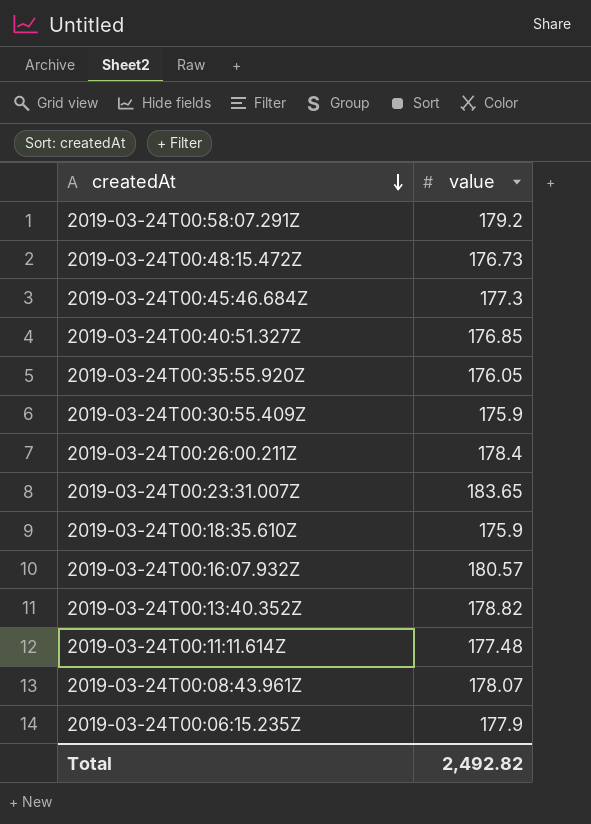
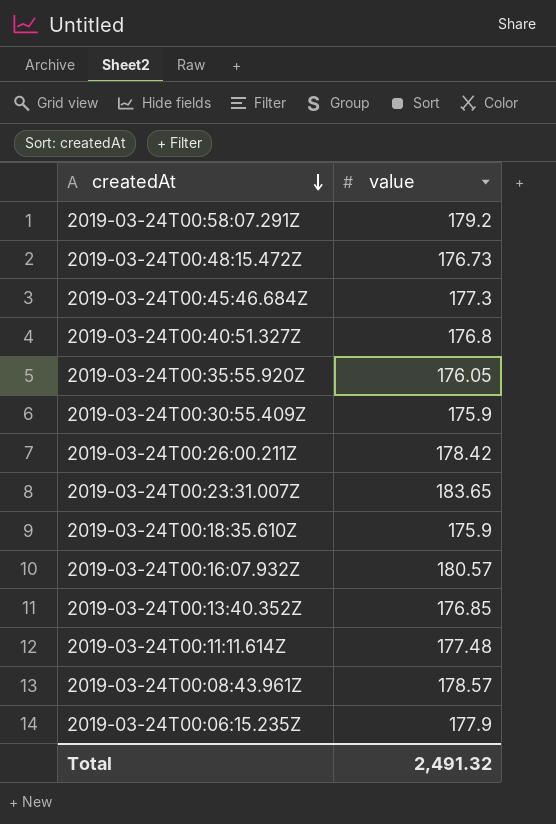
2019-03-24T00:40:51.327Z | value: 176.85 -> 176.8
2019-03-24T00:26:00.211Z | value: 178.4 -> 178.42
2019-03-24T00:13:40.352Z | value: 178.82 -> 176.85
2019-03-24T00:08:43.961Z | value: 178.07 -> 178.57
Total | value: 2,492.82 -> 2,491.32

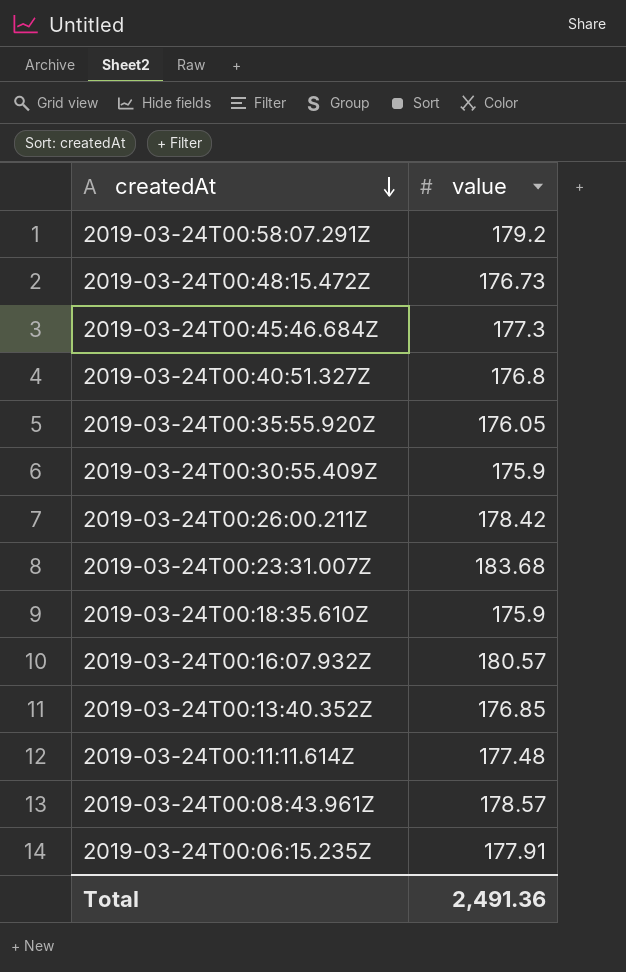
2019-03-24T00:23:31.007Z | value: 183.65 -> 183.68
2019-03-24T00:06:15.235Z | value: 177.9 -> 177.91
Total | value: 2,491.32 -> 2,491.36

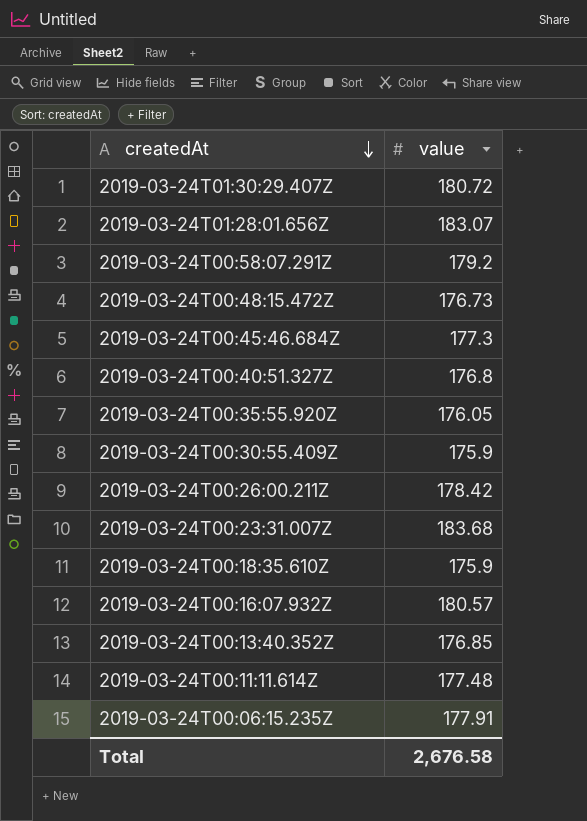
row 2019-03-24T00:08:43.961Z: 178.57 -> none
row 2019-03-24T01:30:29.407Z: none -> 180.72
row 2019-03-24T01:28:01.656Z: none -> 183.07
Total | value: 2,491.36 -> 2,676.58

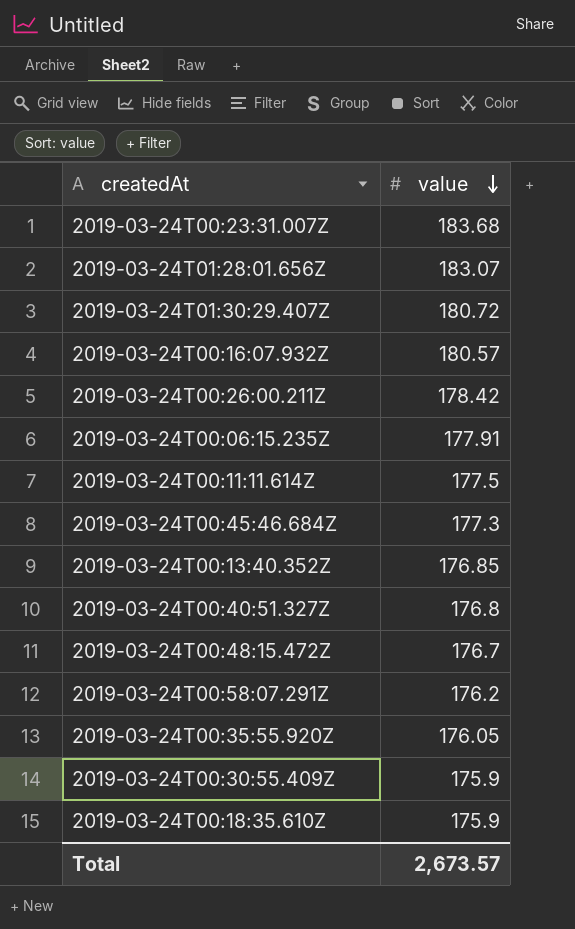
row order: createdAt descending -> value descending
2019-03-24T00:11:11.614Z | value: 177.48 -> 177.5
2019-03-24T00:48:15.472Z | value: 176.73 -> 176.7
2019-03-24T00:58:07.291Z | value: 179.2 -> 176.2
Total | value: 2,676.58 -> 2,673.57

